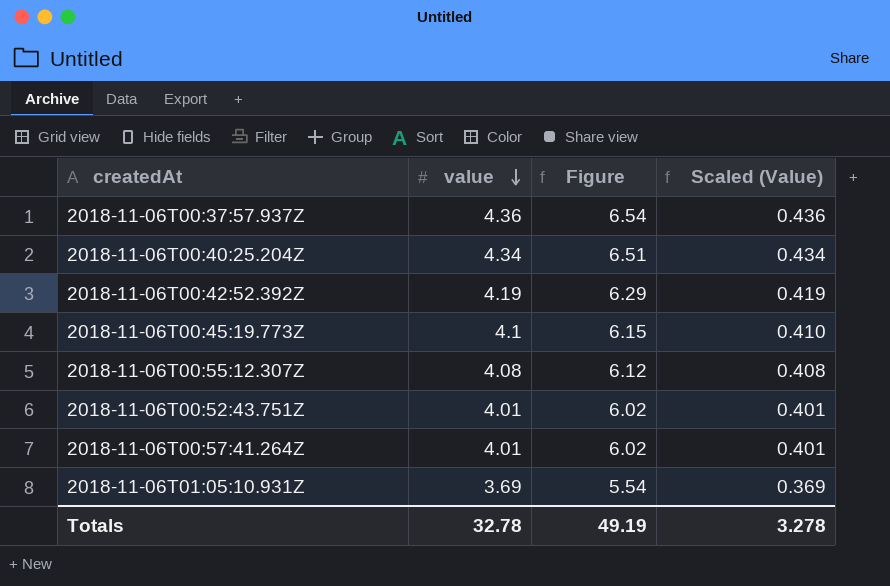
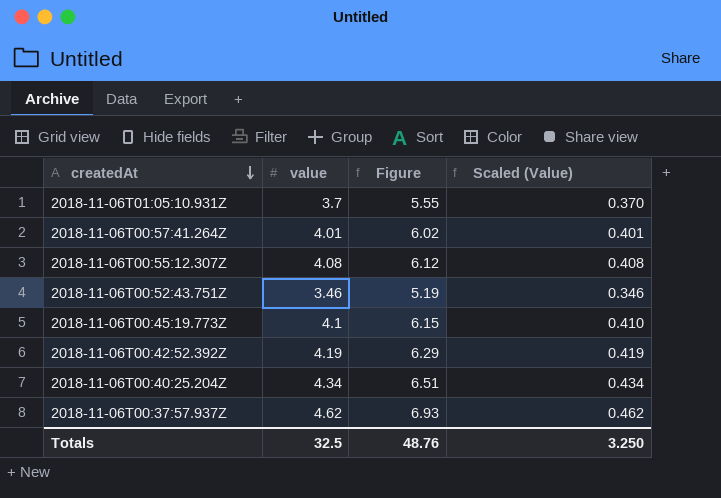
row order: value descending -> createdAt descending
2018-11-06T01:05:10.931Z | value: 3.69 -> 3.7
2018-11-06T01:05:10.931Z | Figure: 5.54 -> 5.55
2018-11-06T01:05:10.931Z | Scaled (Value): 0.369 -> 0.370
2018-11-06T00:52:43.751Z | value: 4.01 -> 3.46
2018-11-06T00:52:43.751Z | Figure: 6.02 -> 5.19
2018-11-06T00:52:43.751Z | Scaled (Value): 0.401 -> 0.346
2018-11-06T00:37:57.937Z | value: 4.36 -> 4.62
2018-11-06T00:37:57.937Z | Figure: 6.54 -> 6.93
2018-11-06T00:37:57.937Z | Scaled (Value): 0.436 -> 0.462
Totals | value: 32.78 -> 32.5
Totals | Figure: 49.19 -> 48.76
Totals | Scaled (Value): 3.278 -> 3.250

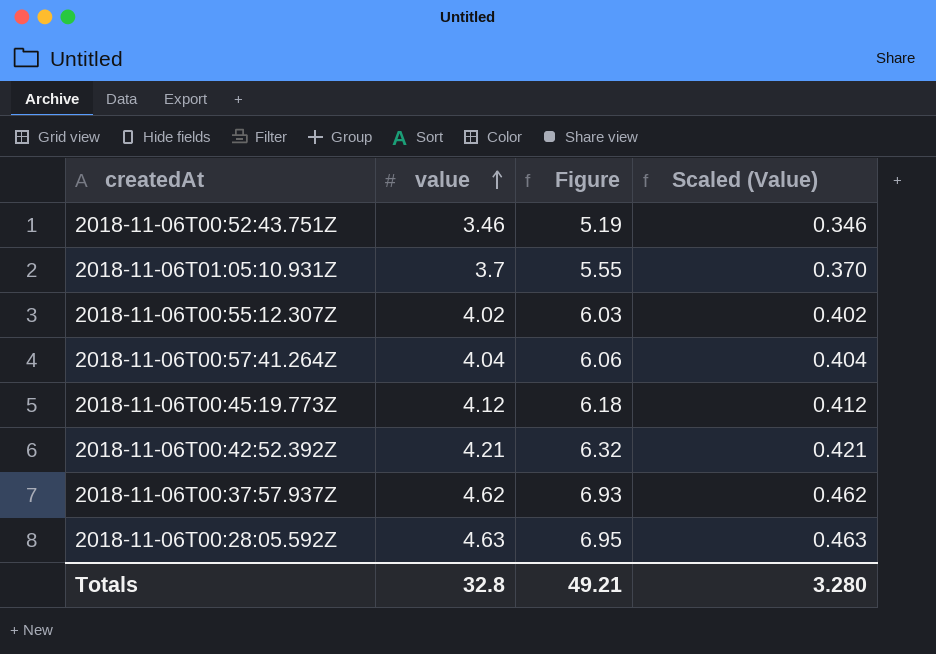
row order: createdAt descending -> value ascending
row 2018-11-06T00:40:25.204Z: 4.34 | 6.51 | 0.434 -> none
2018-11-06T00:55:12.307Z | value: 4.08 -> 4.02
2018-11-06T00:55:12.307Z | Figure: 6.12 -> 6.03
2018-11-06T00:55:12.307Z | Scaled (Value): 0.408 -> 0.402
2018-11-06T00:57:41.264Z | value: 4.01 -> 4.04
2018-11-06T00:57:41.264Z | Figure: 6.02 -> 6.06
2018-11-06T00:57:41.264Z | Scaled (Value): 0.401 -> 0.404
2018-11-06T00:45:19.773Z | value: 4.1 -> 4.12
2018-11-06T00:45:19.773Z | Figure: 6.15 -> 6.18
2018-11-06T00:45:19.773Z | Scaled (Value): 0.410 -> 0.412
2018-11-06T00:42:52.392Z | value: 4.19 -> 4.21
2018-11-06T00:42:52.392Z | Figure: 6.29 -> 6.32
2018-11-06T00:42:52.392Z | Scaled (Value): 0.419 -> 0.421
row 2018-11-06T00:28:05.592Z: none -> 4.63 | 6.95 | 0.463
Totals | value: 32.5 -> 32.8
Totals | Figure: 48.76 -> 49.21
Totals | Scaled (Value): 3.250 -> 3.280

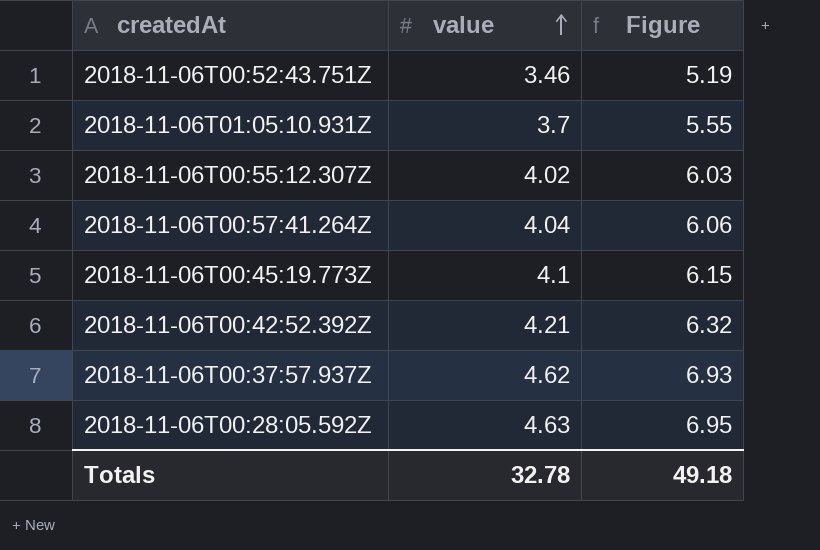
column Scaled (Value) | formula: [value] * 0.1 -> none
2018-11-06T00:45:19.773Z | value: 4.12 -> 4.1
2018-11-06T00:45:19.773Z | Figure: 6.18 -> 6.15
Totals | value: 32.8 -> 32.78
Totals | Figure: 49.21 -> 49.18

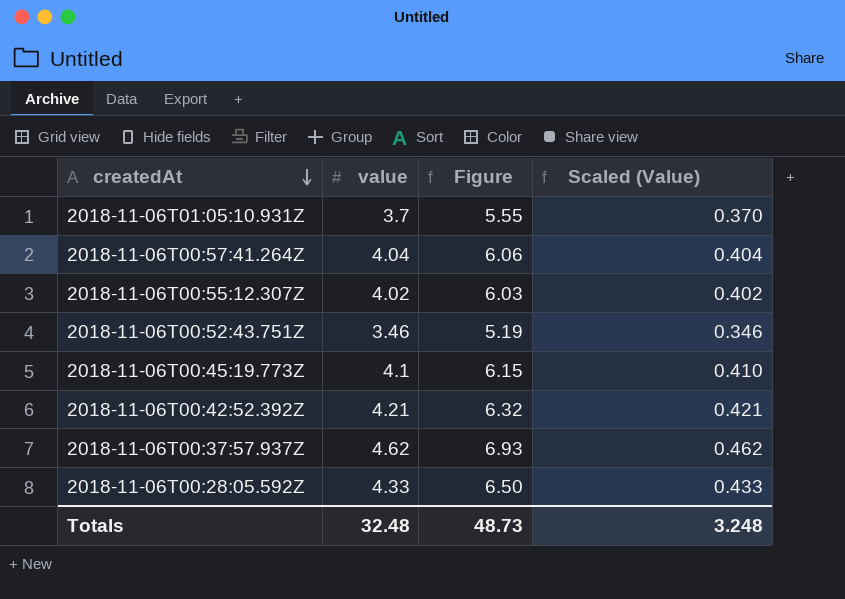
row order: value ascending -> createdAt descending
column Scaled (Value) | formula: none -> [value] * 0.1
2018-11-06T00:28:05.592Z | value: 4.63 -> 4.33
2018-11-06T00:28:05.592Z | Figure: 6.95 -> 6.50
Totals | value: 32.78 -> 32.48
Totals | Figure: 49.18 -> 48.73

